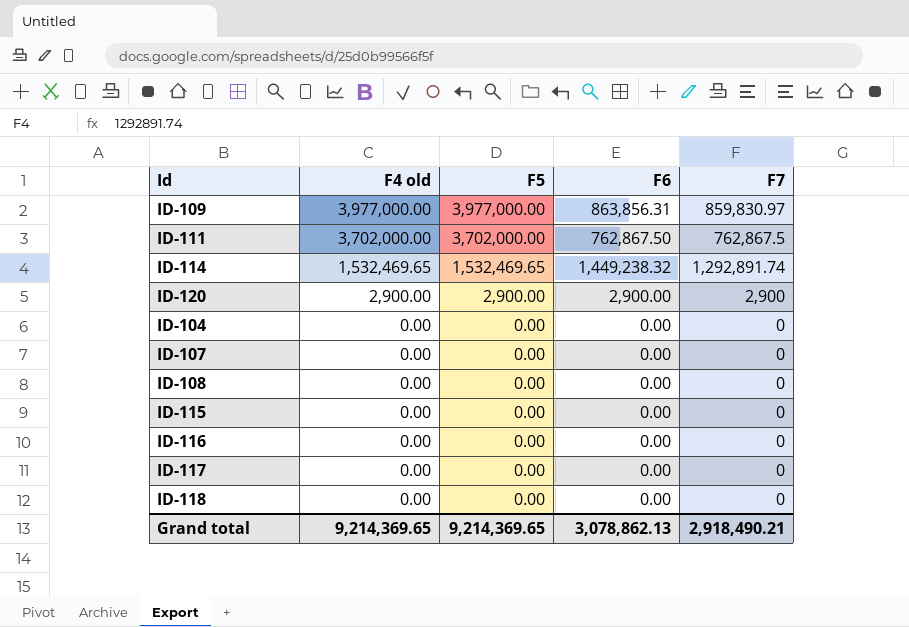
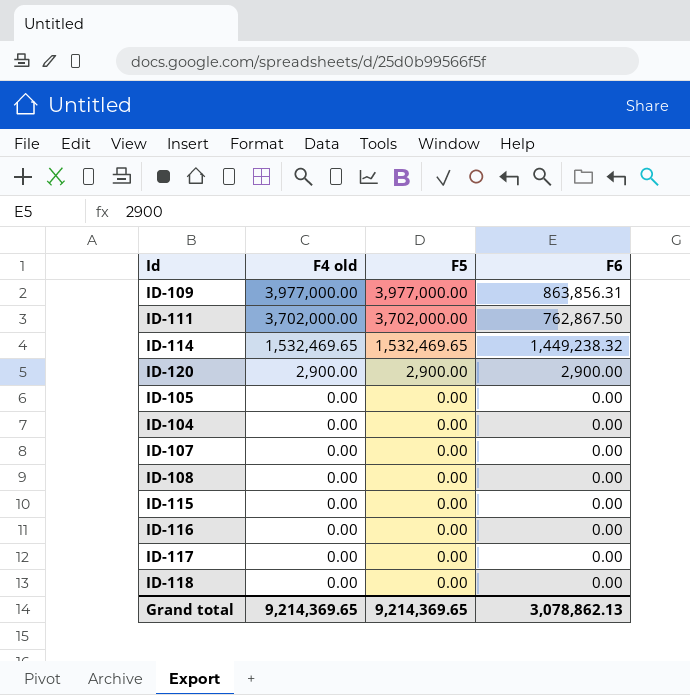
column F7 | position: 5 -> none
row ID-105: none -> 0.00 | 0.00 | 0.00

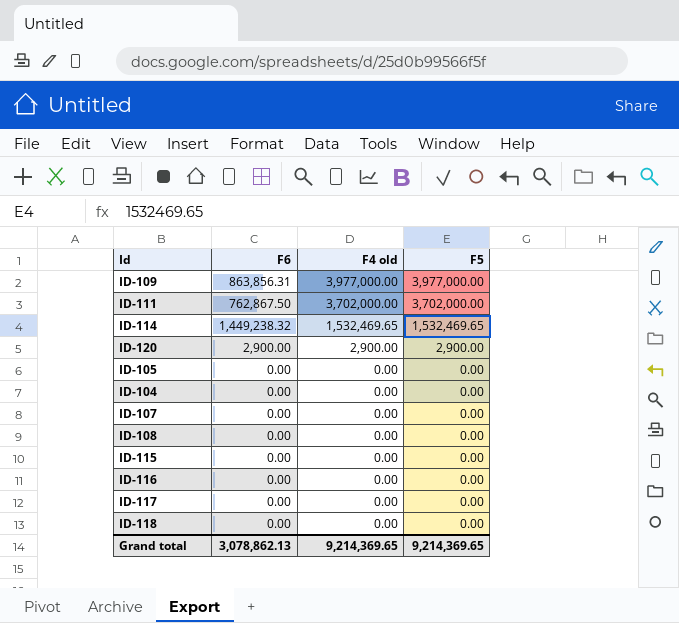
column F6 | position: 4 -> 2

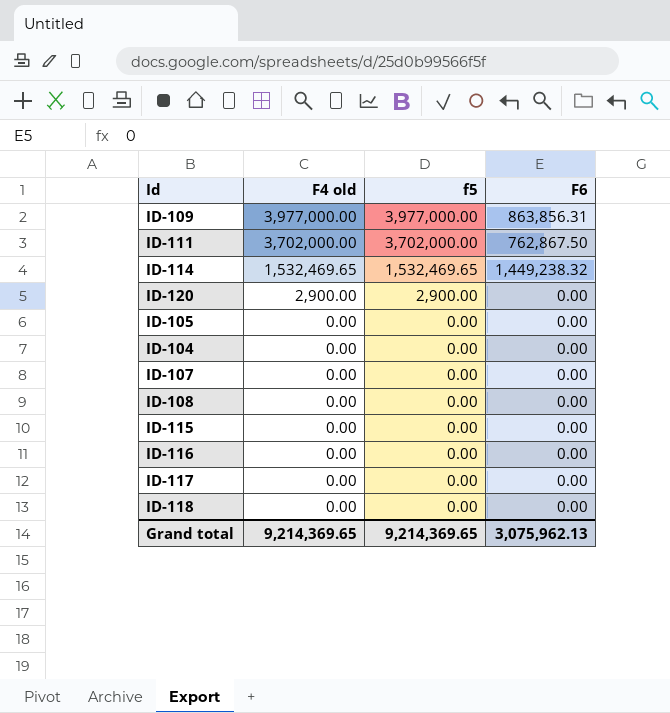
column name: F5 -> f5
column F6 | position: 2 -> 4
ID-120 | F6: 2,900.00 -> 0.00
Grand total | F6: 3,078,862.13 -> 3,075,962.13

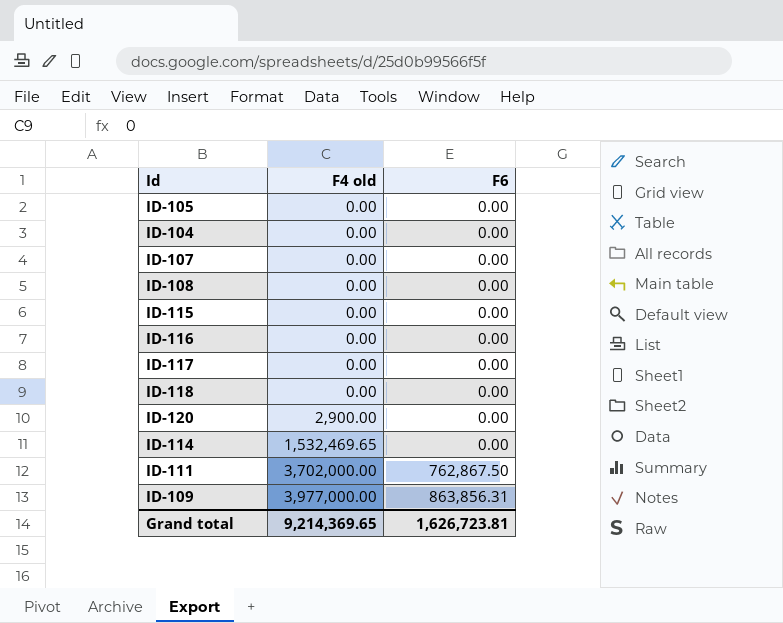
row order: F4 old descending -> F4 old ascending
column f5 | position: 3 -> none
ID-114 | F6: 1,449,238.32 -> 0.00
Grand total | F6: 3,075,962.13 -> 1,626,723.81

